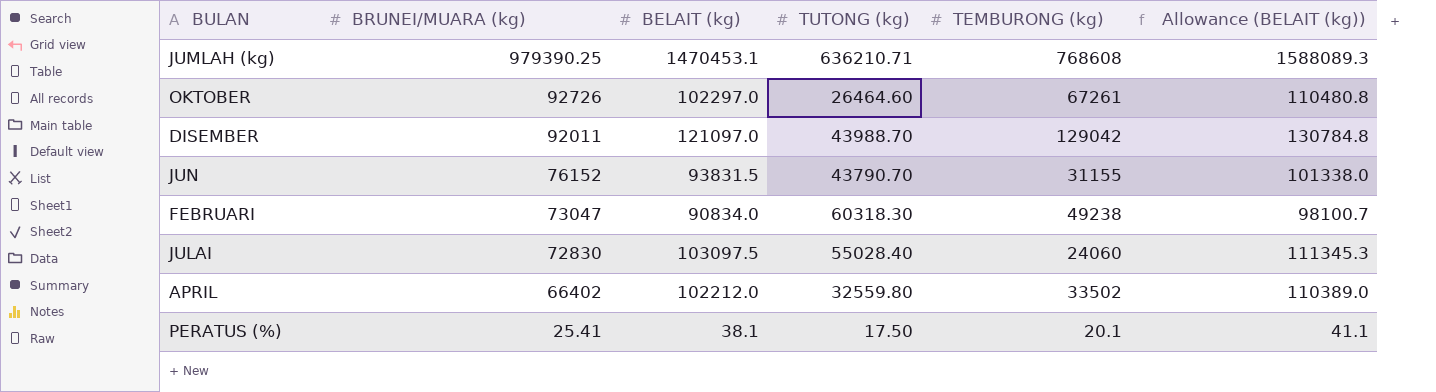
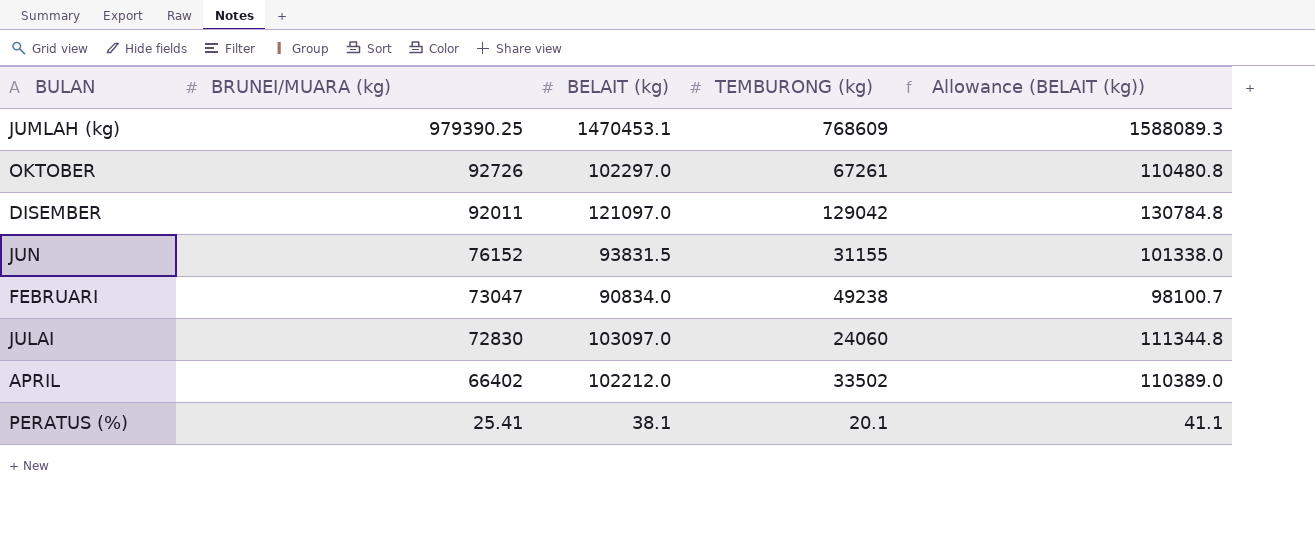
column TUTONG (kg) | position: 4 -> none
JUMLAH (kg) | TEMBURONG (kg): 768608 -> 768609
JULAI | BELAIT (kg): 103097.5 -> 103097.0
JULAI | Allowance (BELAIT (kg)): 111345.3 -> 111344.8

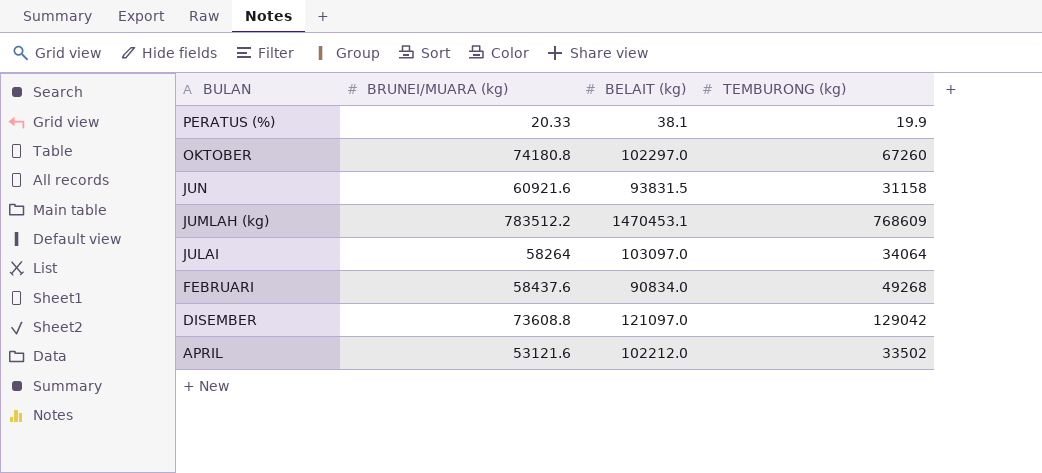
row order: BRUNEI/MUARA (kg) descending -> BULAN descending
column Allowance (BELAIT (kg)) | formula: [BELAIT (kg)] * 1.08 -> none
PERATUS (%) | BRUNEI/MUARA (kg): 25.41 -> 20.33
PERATUS (%) | TEMBURONG (kg): 20.1 -> 19.9
OKTOBER | BRUNEI/MUARA (kg): 92726 -> 74180.8
OKTOBER | TEMBURONG (kg): 67261 -> 67260
JUN | BRUNEI/MUARA (kg): 76152 -> 60921.6
JUN | TEMBURONG (kg): 31155 -> 31158
JUMLAH (kg) | BRUNEI/MUARA (kg): 979390.25 -> 783512.2
JULAI | BRUNEI/MUARA (kg): 72830 -> 58264
JULAI | TEMBURONG (kg): 24060 -> 34064
FEBRUARI | BRUNEI/MUARA (kg): 73047 -> 58437.6
FEBRUARI | TEMBURONG (kg): 49238 -> 49268
DISEMBER | BRUNEI/MUARA (kg): 92011 -> 73608.8
APRIL | BRUNEI/MUARA (kg): 66402 -> 53121.6

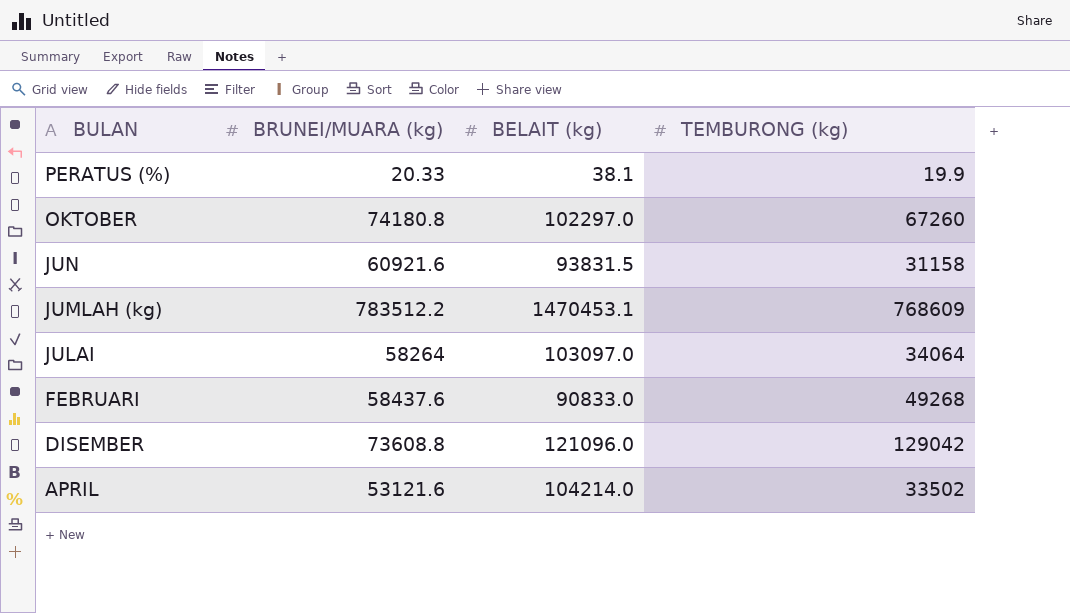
FEBRUARI | BELAIT (kg): 90834.0 -> 90833.0
DISEMBER | BELAIT (kg): 121097.0 -> 121096.0
APRIL | BELAIT (kg): 102212.0 -> 104214.0

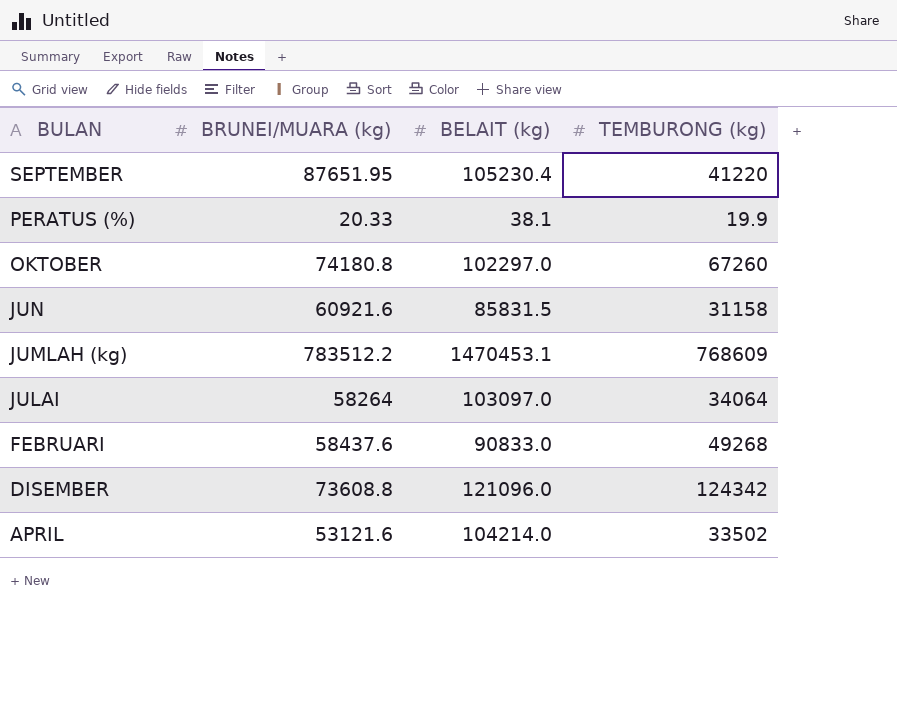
row SEPTEMBER: none -> 87651.95 | 105230.4 | 41220
JUN | BELAIT (kg): 93831.5 -> 85831.5
DISEMBER | TEMBURONG (kg): 129042 -> 124342

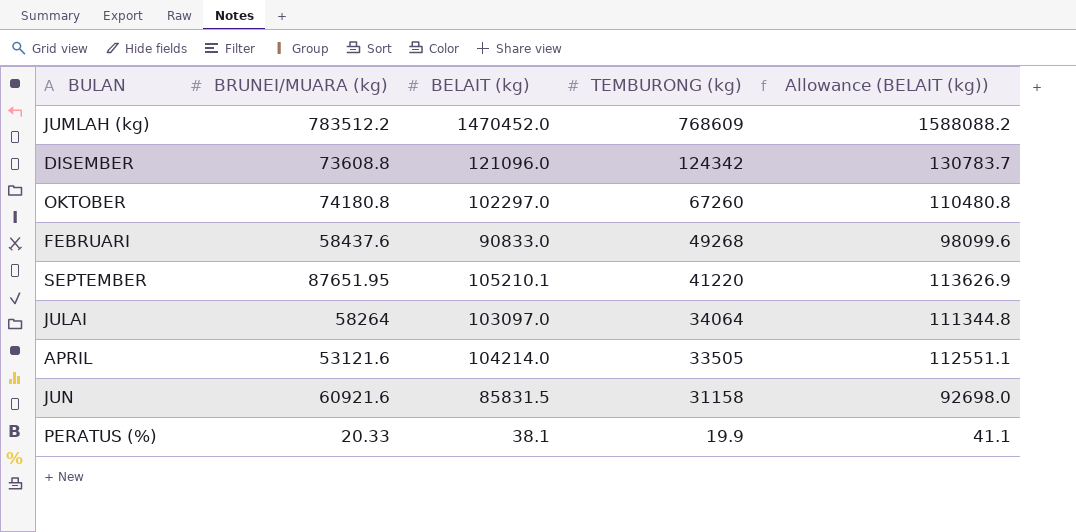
row order: BULAN descending -> TEMBURONG (kg) descending
column Allowance (BELAIT (kg)) | formula: none -> [BELAIT (kg)] * 1.08
JUMLAH (kg) | BELAIT (kg): 1470453.1 -> 1470452.0
SEPTEMBER | BELAIT (kg): 105230.4 -> 105210.1
APRIL | TEMBURONG (kg): 33502 -> 33505

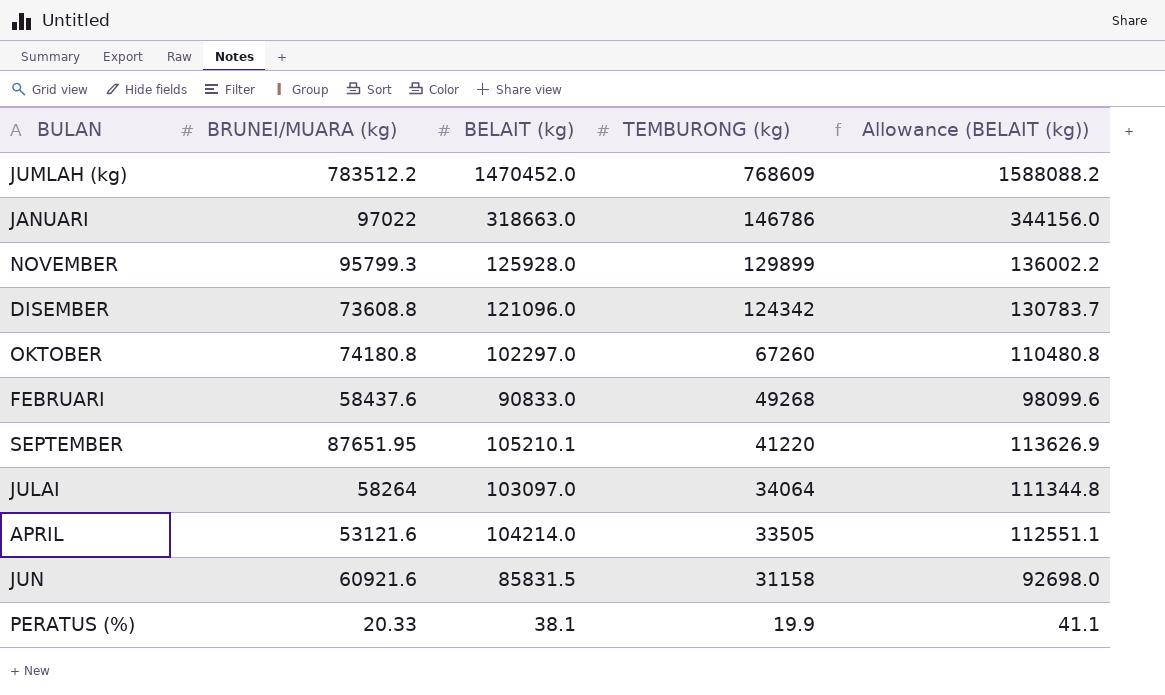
row JANUARI: none -> 97022 | 318663.0 | 146786 | 344156.0
row NOVEMBER: none -> 95799.3 | 125928.0 | 129899 | 136002.2

